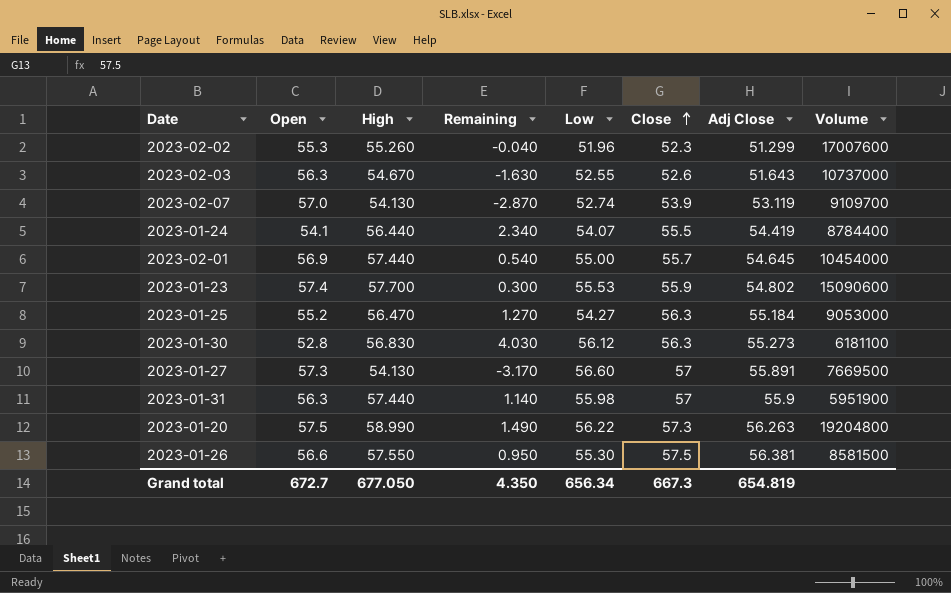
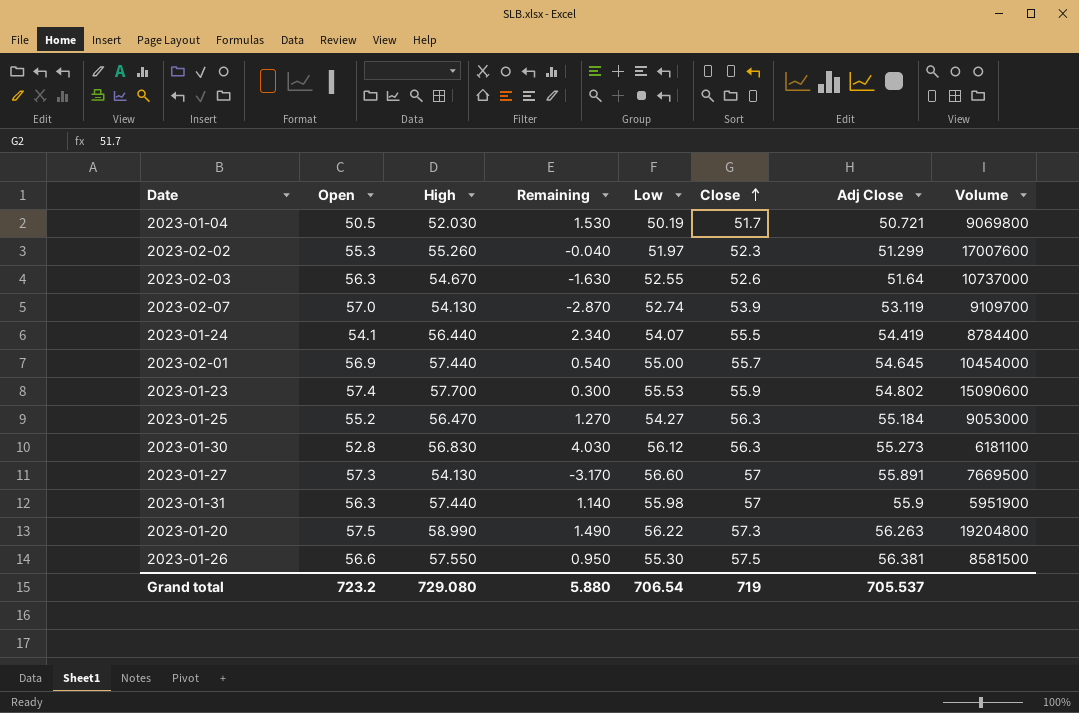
row 2023-01-04: none -> 50.5 | 52.030 | 1.530 | 50.19 | 51.7 | 50.721 | 9069800
2023-02-02 | Low: 51.96 -> 51.97
2023-02-03 | Adj Close: 51.643 -> 51.64
Grand total | Open: 672.7 -> 723.2
Grand total | High: 677.050 -> 729.080
Grand total | Remaining: 4.350 -> 5.880
Grand total | Low: 656.34 -> 706.54
Grand total | Close: 667.3 -> 719
Grand total | Adj Close: 654.819 -> 705.537

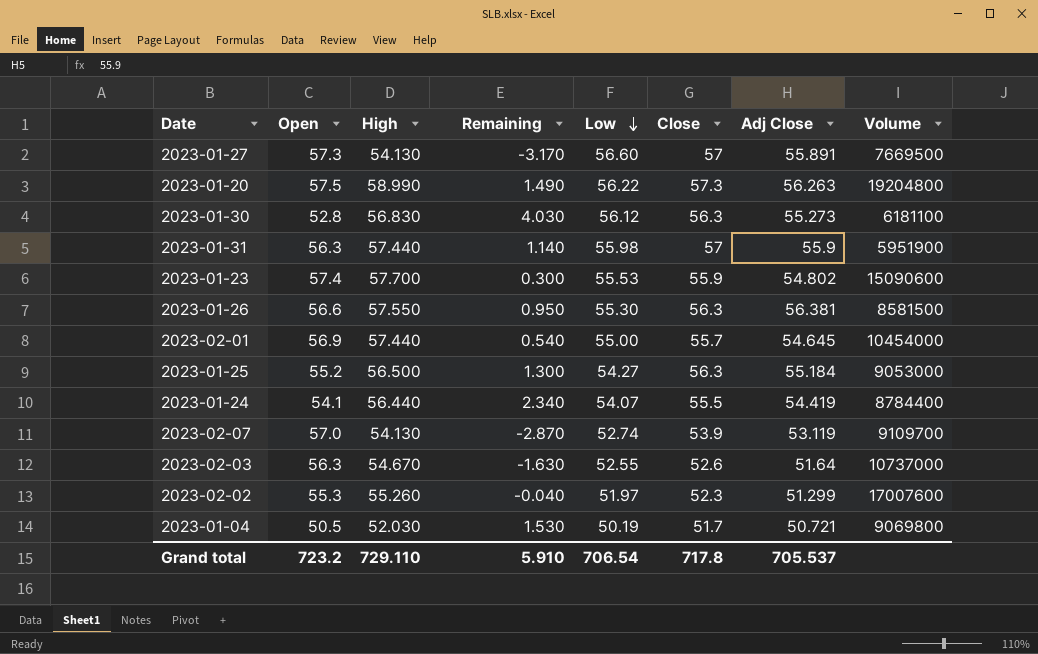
row order: Close ascending -> Low descending
2023-01-26 | Close: 57.5 -> 56.3
2023-01-25 | High: 56.470 -> 56.500
2023-01-25 | Remaining: 1.270 -> 1.300
Grand total | High: 729.080 -> 729.110
Grand total | Remaining: 5.880 -> 5.910
Grand total | Close: 719 -> 717.8

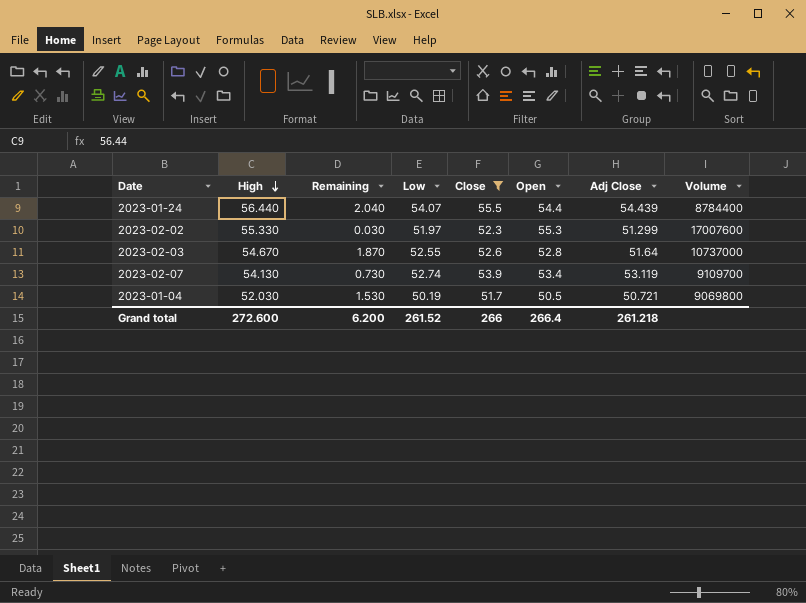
filter: none -> Close <= 55.5
row order: Low descending -> High descending
column Open | position: 2 -> 6
2023-01-24 | Remaining: 2.340 -> 2.040
2023-01-24 | Open: 54.1 -> 54.4
2023-01-24 | Adj Close: 54.419 -> 54.439
2023-02-02 | High: 55.260 -> 55.330
2023-02-02 | Remaining: -0.040 -> 0.030
2023-02-03 | Remaining: -1.630 -> 1.870
2023-02-03 | Open: 56.3 -> 52.8
2023-02-07 | Remaining: -2.870 -> 0.730
2023-02-07 | Open: 57.0 -> 53.4
Grand total | High: 729.110 -> 272.600
Grand total | Remaining: 5.910 -> 6.200
Grand total | Low: 706.54 -> 261.52
Grand total | Close: 717.8 -> 266
Grand total | Open: 723.2 -> 266.4
Grand total | Adj Close: 705.537 -> 261.218

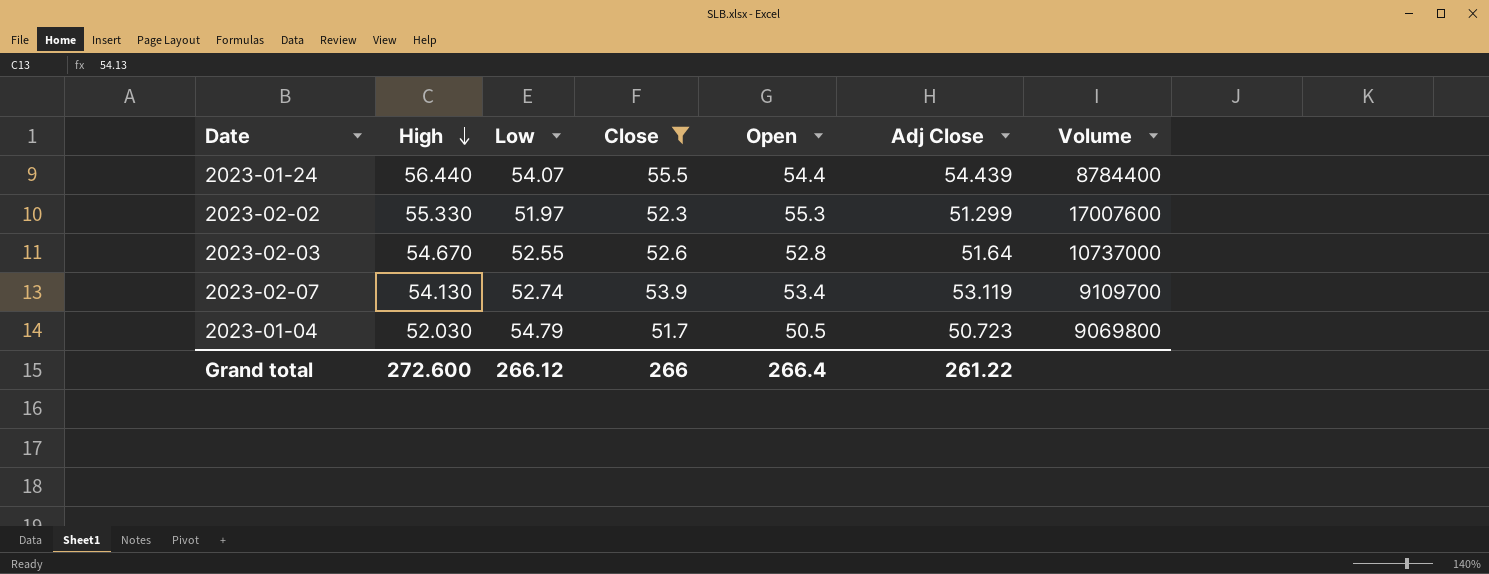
column Remaining | formula: [High] - [Open] -> none
2023-01-04 | Low: 50.19 -> 54.79
2023-01-04 | Adj Close: 50.721 -> 50.723
Grand total | Low: 261.52 -> 266.12
Grand total | Adj Close: 261.218 -> 261.22

